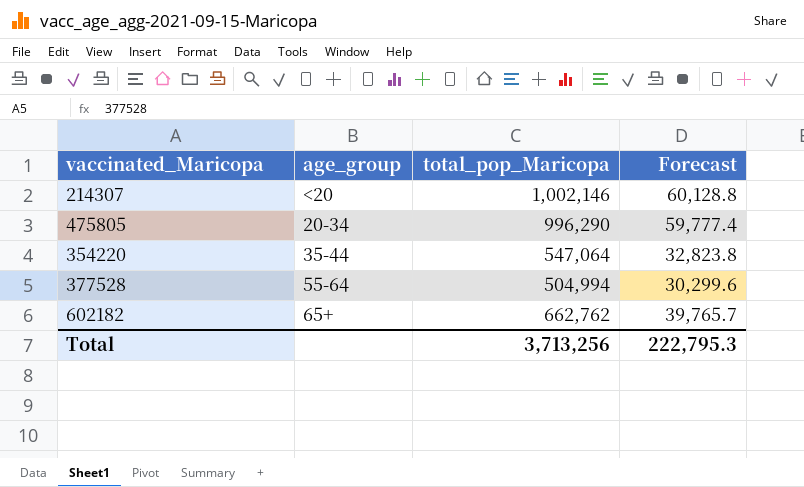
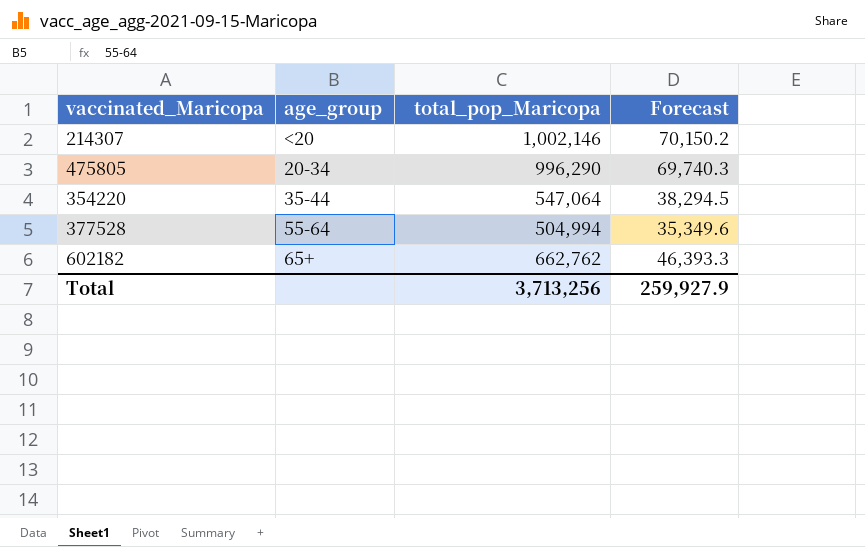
column Forecast | formula: [total_pop_Maricopa] * 0.06 -> [total_pop_Maricopa] * 0.07
Total | Forecast: 222,795.3 -> 259,927.9

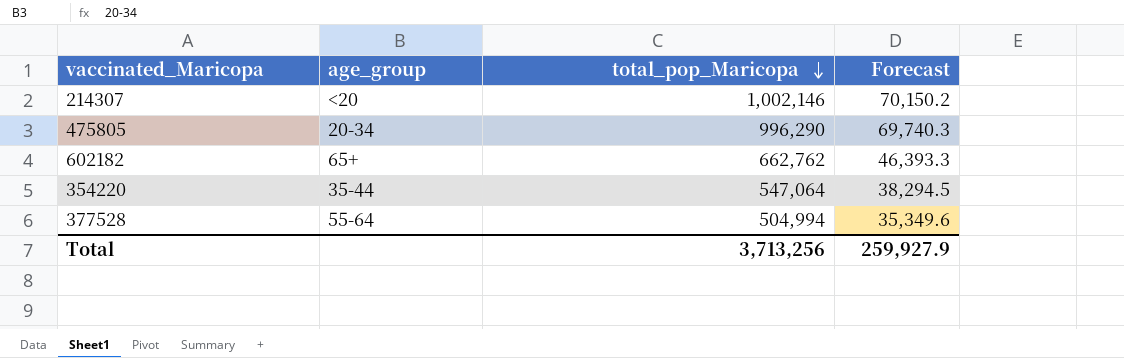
row order: none -> total_pop_Maricopa descending

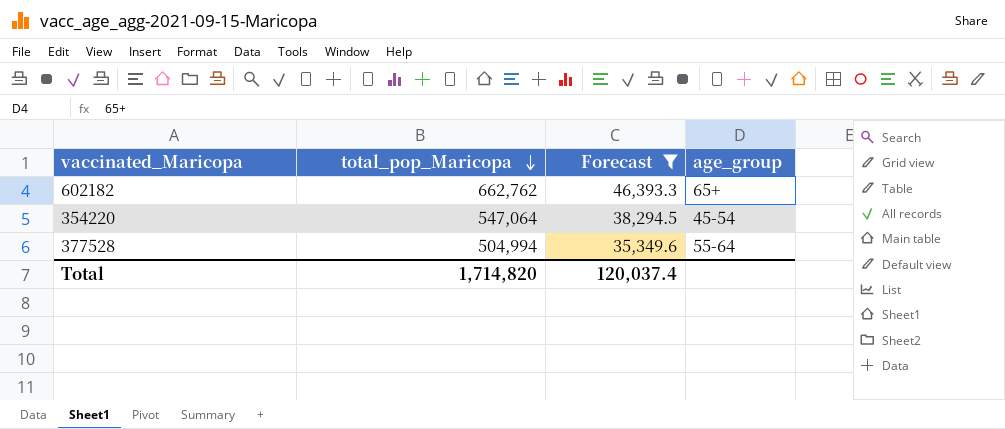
filter: none -> Forecast <= 46,393.3
column age_group | position: 2 -> 4
354220 | age_group: 35-44 -> 45-54
Total | total_pop_Maricopa: 3,713,256 -> 1,714,820
Total | Forecast: 259,927.9 -> 120,037.4

